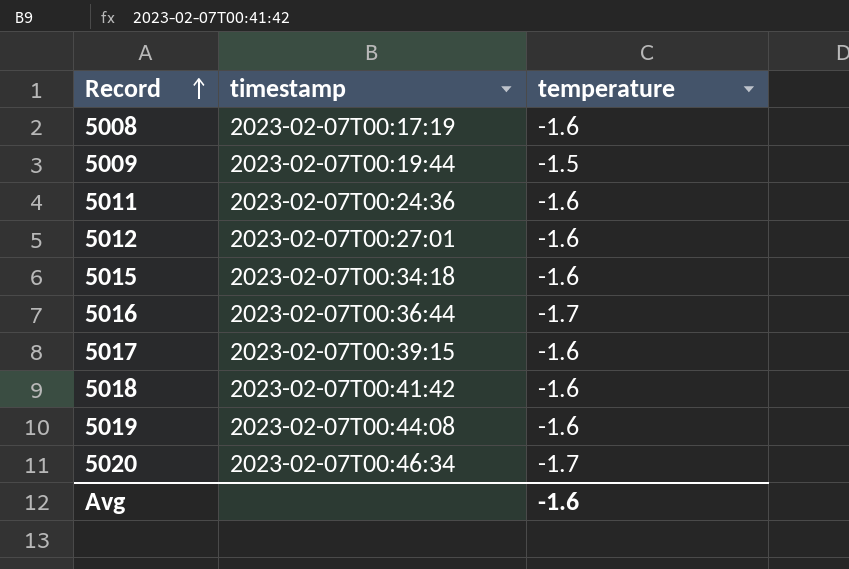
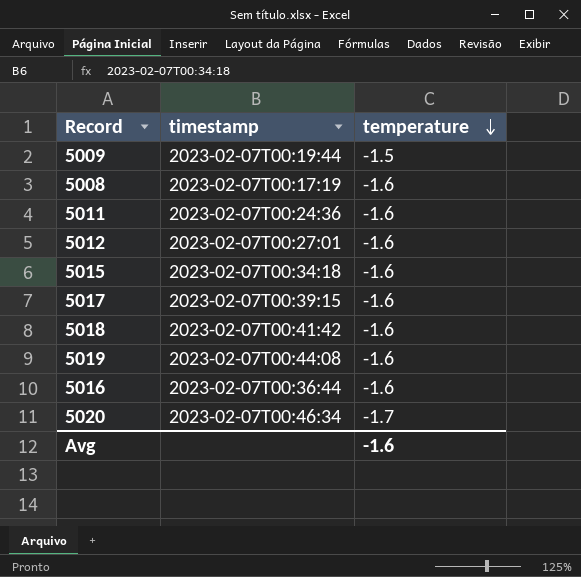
row order: Record ascending -> temperature descending
5016 | temperature: -1.7 -> -1.6

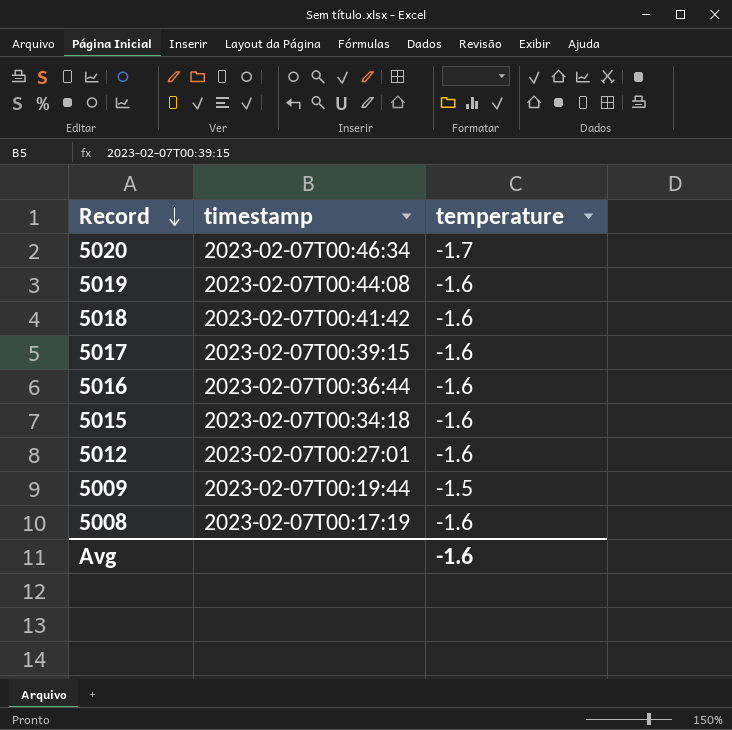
row order: temperature descending -> Record descending
row 5011: 2023-02-07T00:24:36 | -1.6 -> none

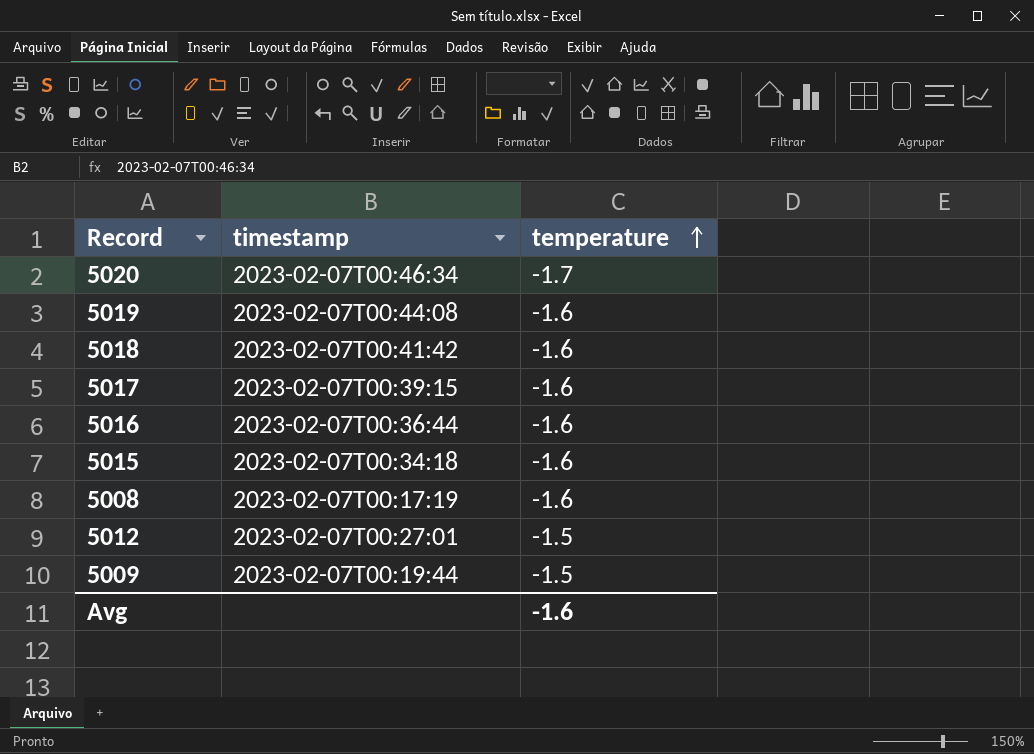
row order: Record descending -> temperature ascending
5012 | temperature: -1.6 -> -1.5

